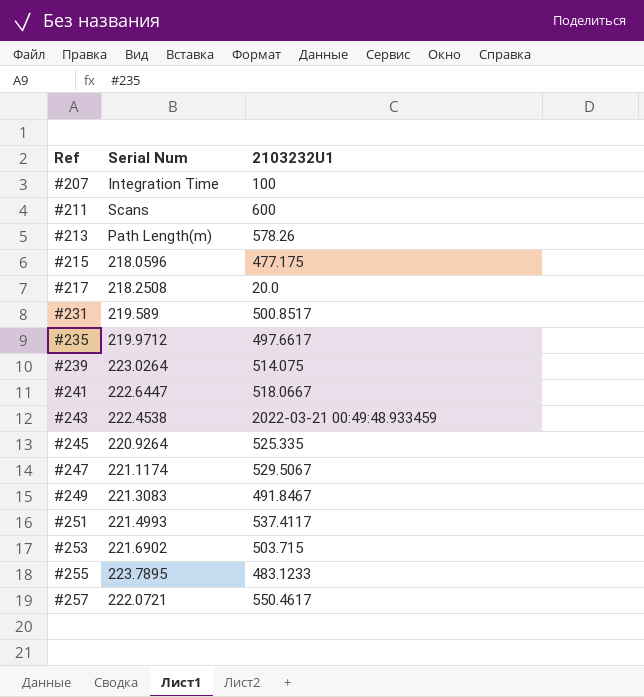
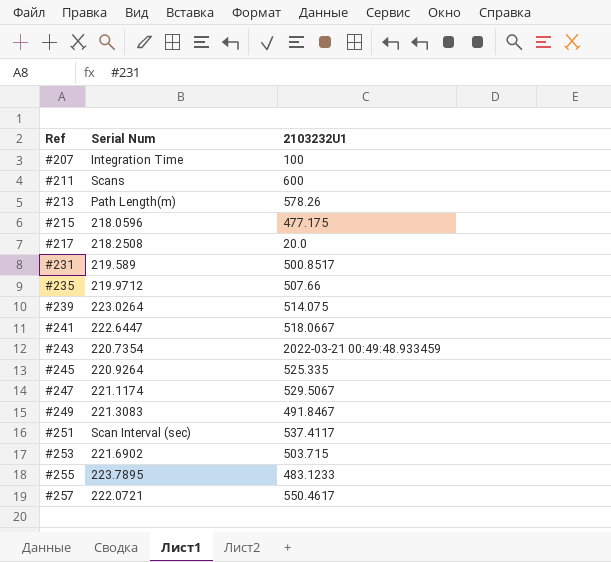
#235 | 2103232U1: 497.6617 -> 507.66
#243 | Serial Num: 222.4538 -> 220.7354
#251 | Serial Num: 221.4993 -> Scan Interval (sec)

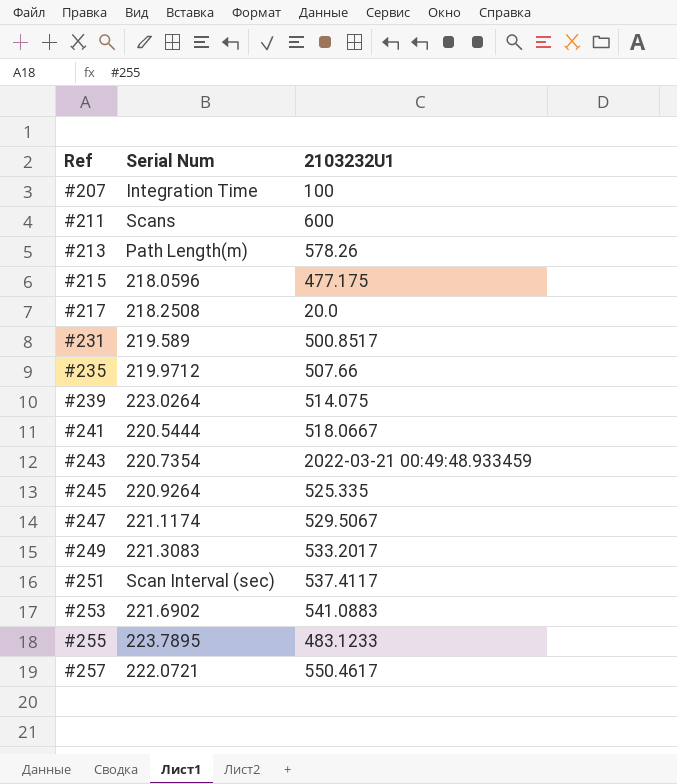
#241 | Serial Num: 222.6447 -> 220.5444
#249 | 2103232U1: 491.8467 -> 533.2017
#253 | 2103232U1: 503.715 -> 541.0883

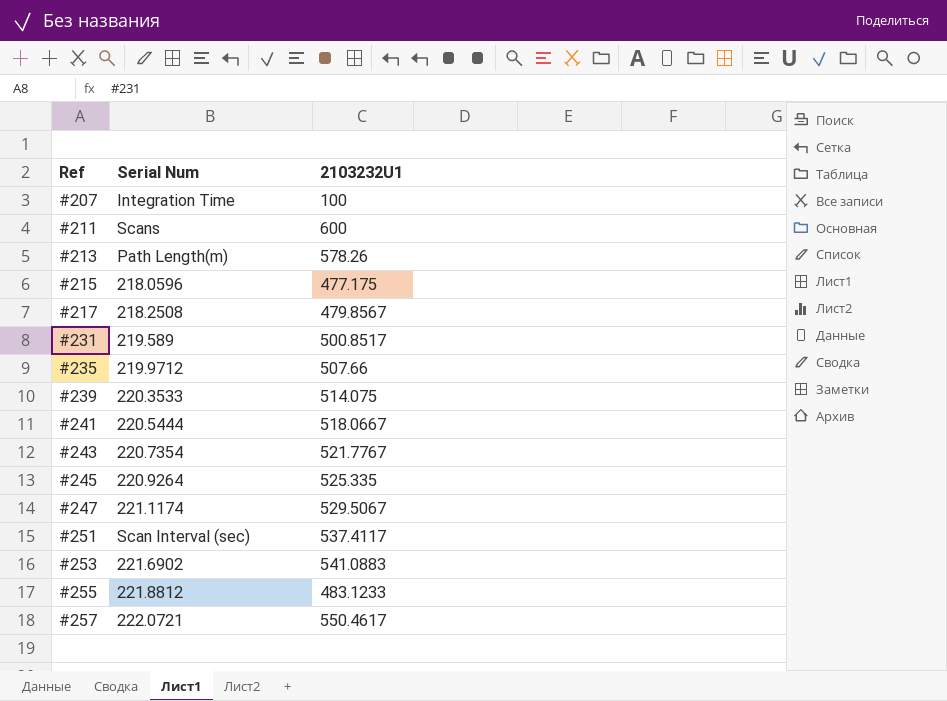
row #249: 221.3083 | 533.2017 -> none
#217 | 2103232U1: 20.0 -> 479.8567
#239 | Serial Num: 223.0264 -> 220.3533
#243 | 2103232U1: 2022-03-21 00:49:48.933459 -> 521.7767
#255 | Serial Num: 223.7895 -> 221.8812

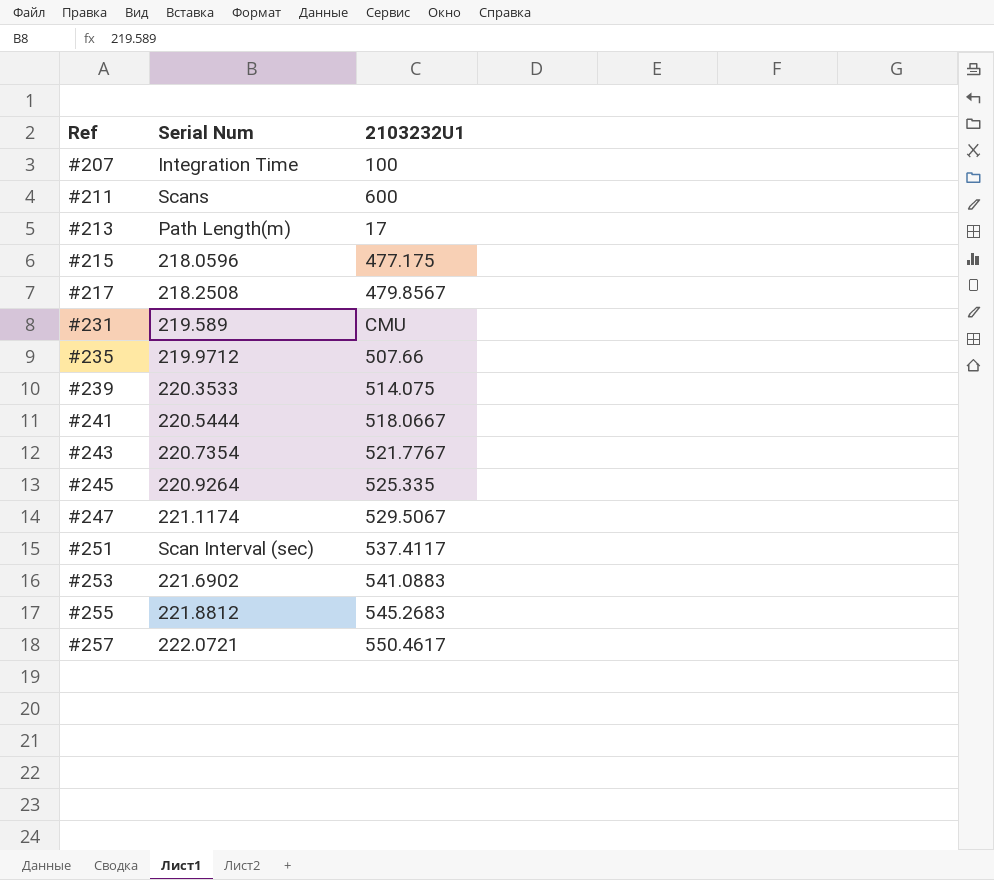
#213 | 2103232U1: 578.26 -> 17
#231 | 2103232U1: 500.8517 -> CMU
#255 | 2103232U1: 483.1233 -> 545.2683

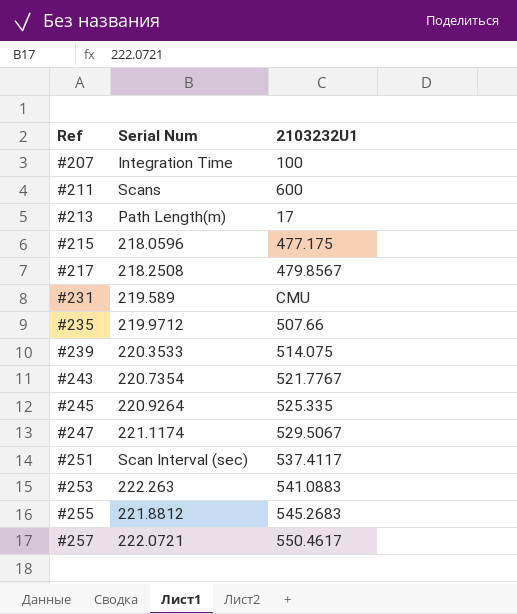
row #241: 220.5444 | 518.0667 -> none
#253 | Serial Num: 221.6902 -> 222.263

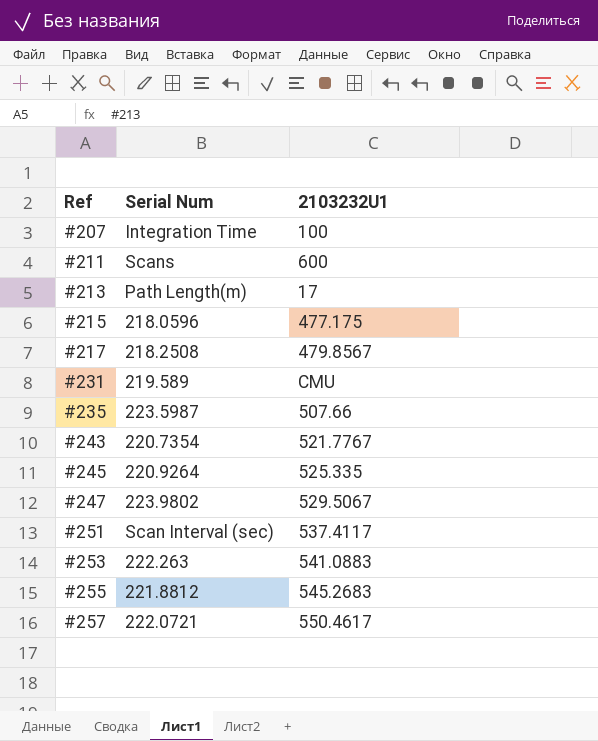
row #239: 220.3533 | 514.075 -> none
#235 | Serial Num: 219.9712 -> 223.5987
#247 | Serial Num: 221.1174 -> 223.9802

